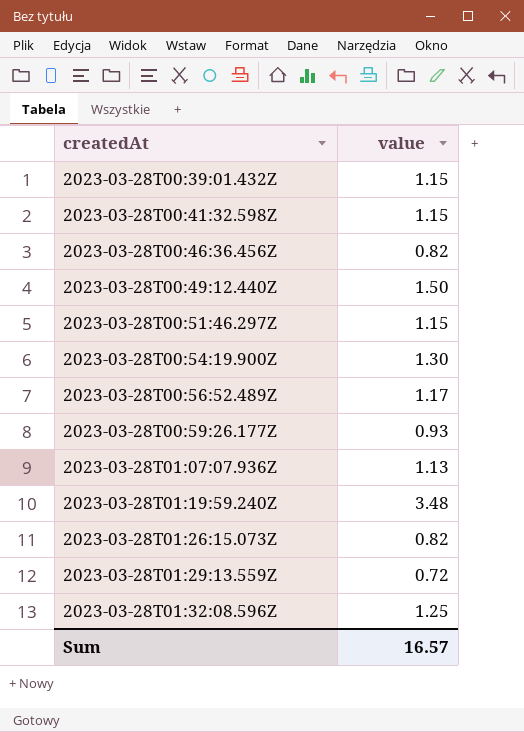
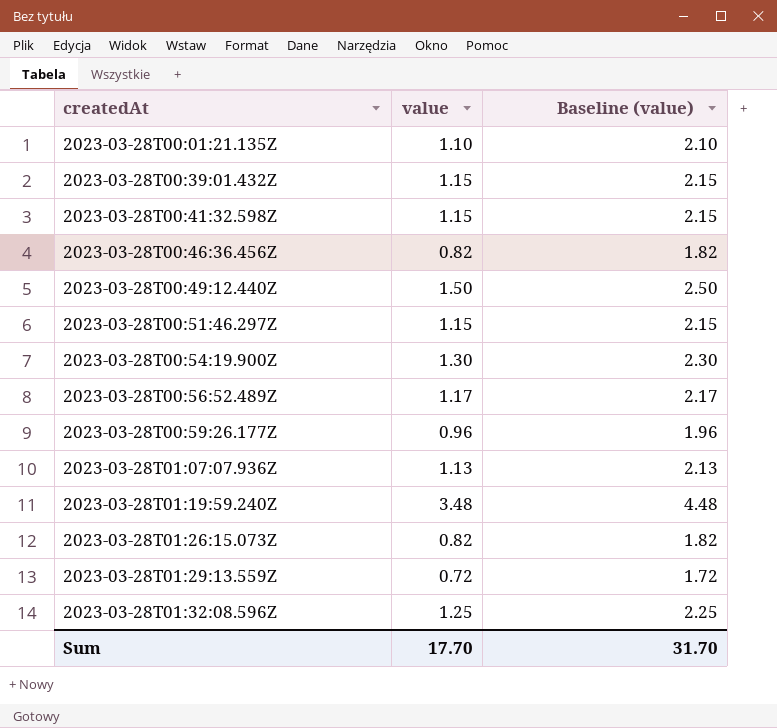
column Baseline (value) | formula: none -> [value] + 1
row 2023-03-28T00:01:21.135Z: none -> 1.10 | 2.10
2023-03-28T00:59:26.177Z | value: 0.93 -> 0.96
Sum | value: 16.57 -> 17.70

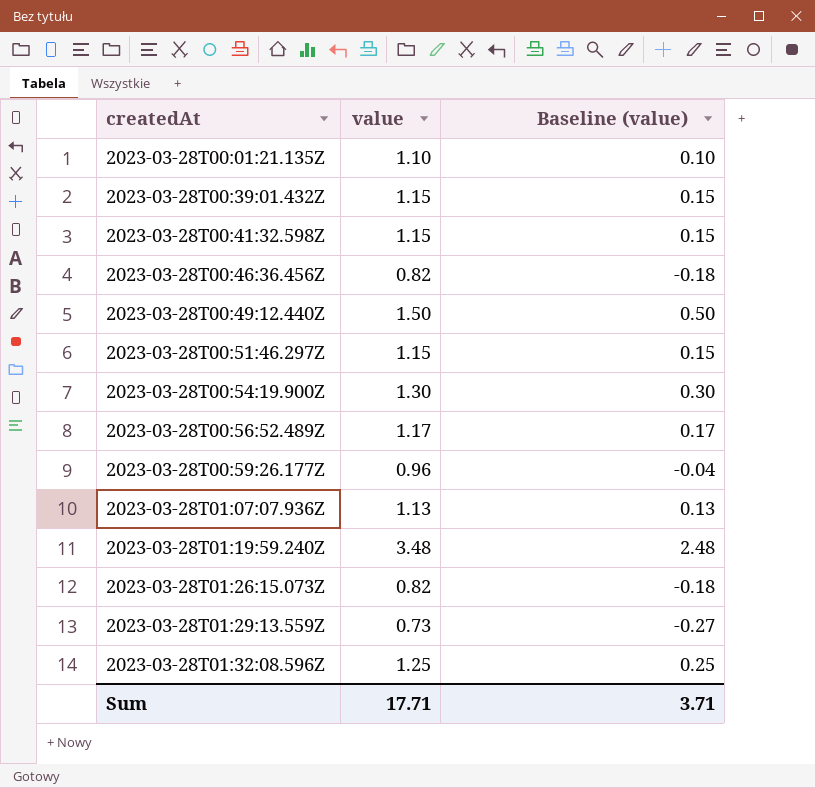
column Baseline (value) | formula: [value] + 1 -> [value] - 1
2023-03-28T01:29:13.559Z | value: 0.72 -> 0.73
Sum | value: 17.70 -> 17.71
Sum | Baseline (value): 31.70 -> 3.71

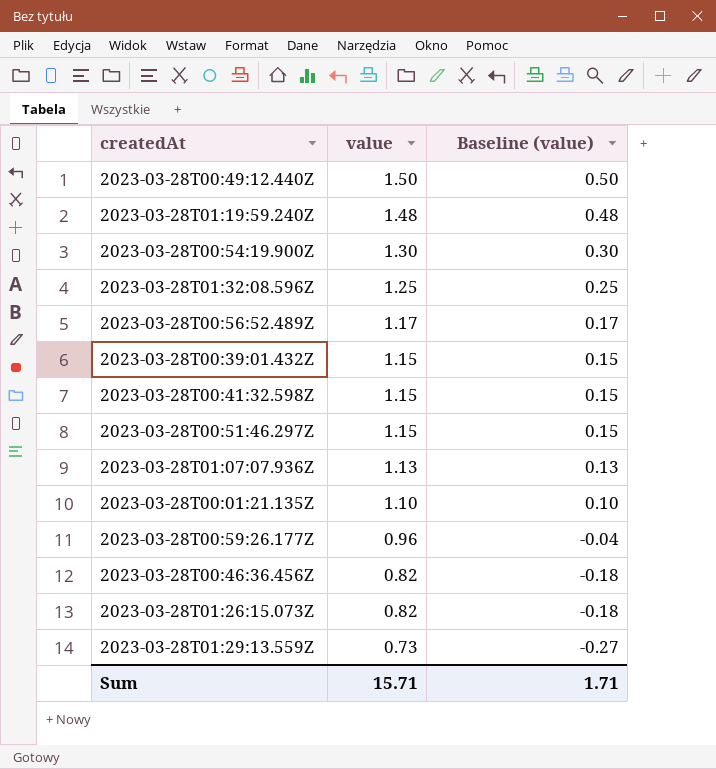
row order: createdAt ascending -> value descending
2023-03-28T01:19:59.240Z | value: 3.48 -> 1.48
2023-03-28T01:19:59.240Z | Baseline (value): 2.48 -> 0.48
Sum | value: 17.71 -> 15.71
Sum | Baseline (value): 3.71 -> 1.71

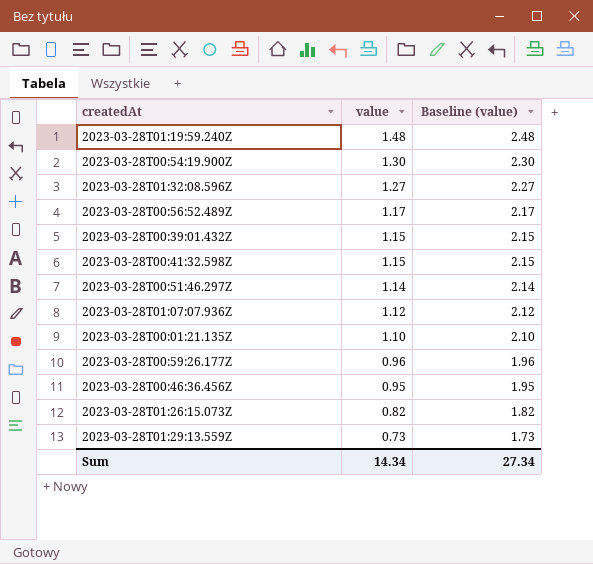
column Baseline (value) | formula: [value] - 1 -> [value] + 1
row 2023-03-28T00:49:12.440Z: 1.50 | 0.50 -> none
2023-03-28T01:32:08.596Z | value: 1.25 -> 1.27
2023-03-28T00:51:46.297Z | value: 1.15 -> 1.14
2023-03-28T01:07:07.936Z | value: 1.13 -> 1.12
2023-03-28T00:46:36.456Z | value: 0.82 -> 0.95
Sum | value: 15.71 -> 14.34
Sum | Baseline (value): 1.71 -> 27.34

